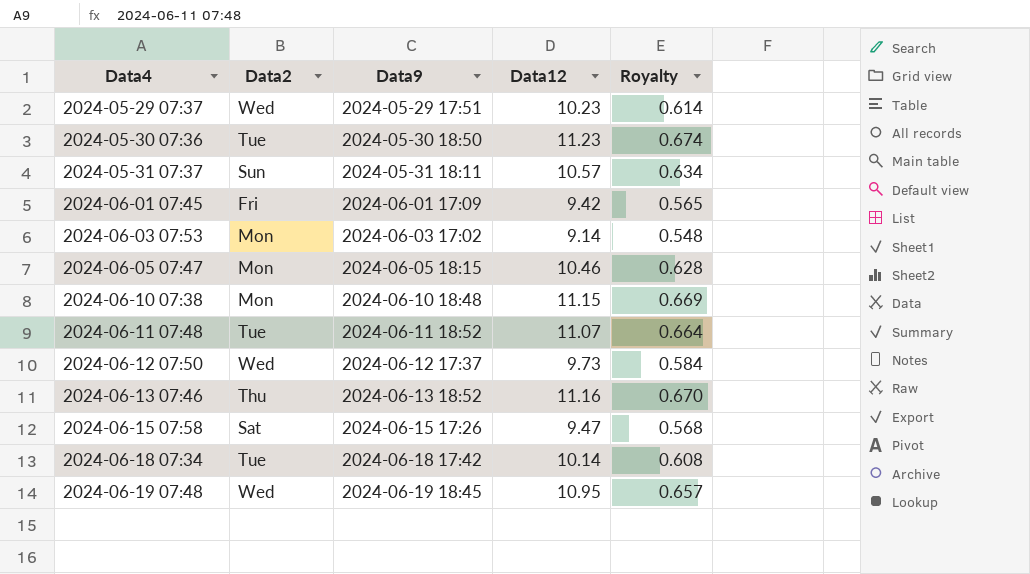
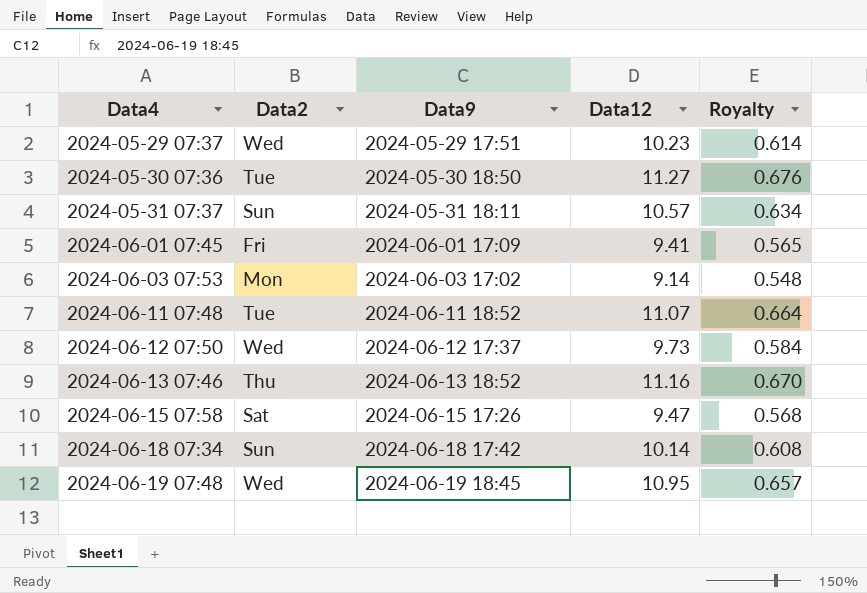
row 2024-06-05 07:47: Mon | 2024-06-05 18:15 | 10.46 | 0.628 -> none
row 2024-06-10 07:38: Mon | 2024-06-10 18:48 | 11.15 | 0.669 -> none
2024-05-30 07:36 | Data12: 11.23 -> 11.27
2024-05-30 07:36 | Royalty: 0.674 -> 0.676
2024-06-01 07:45 | Data12: 9.42 -> 9.41
2024-06-18 07:34 | Data2: Tue -> Sun

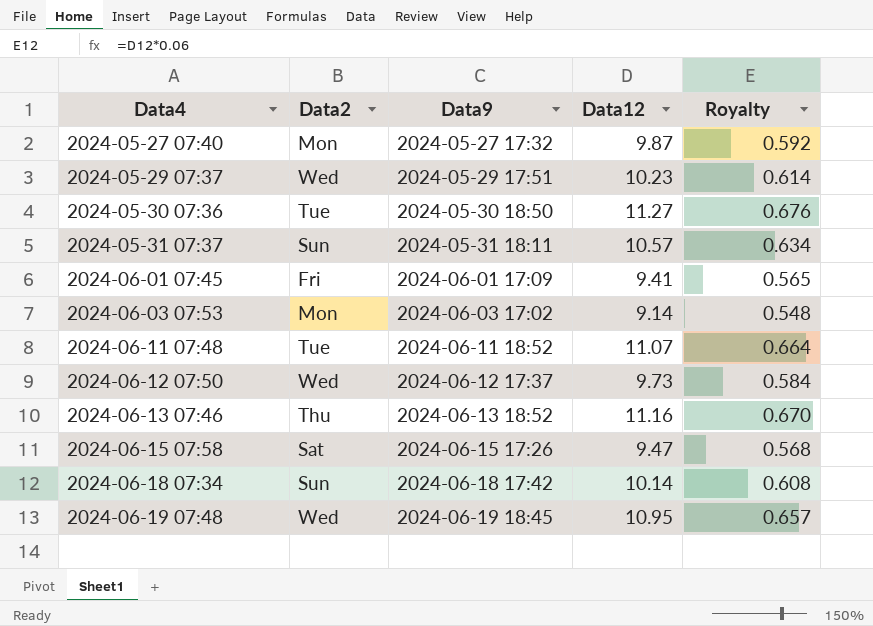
row 2024-05-27 07:40: none -> Mon | 2024-05-27 17:32 | 9.87 | 0.592

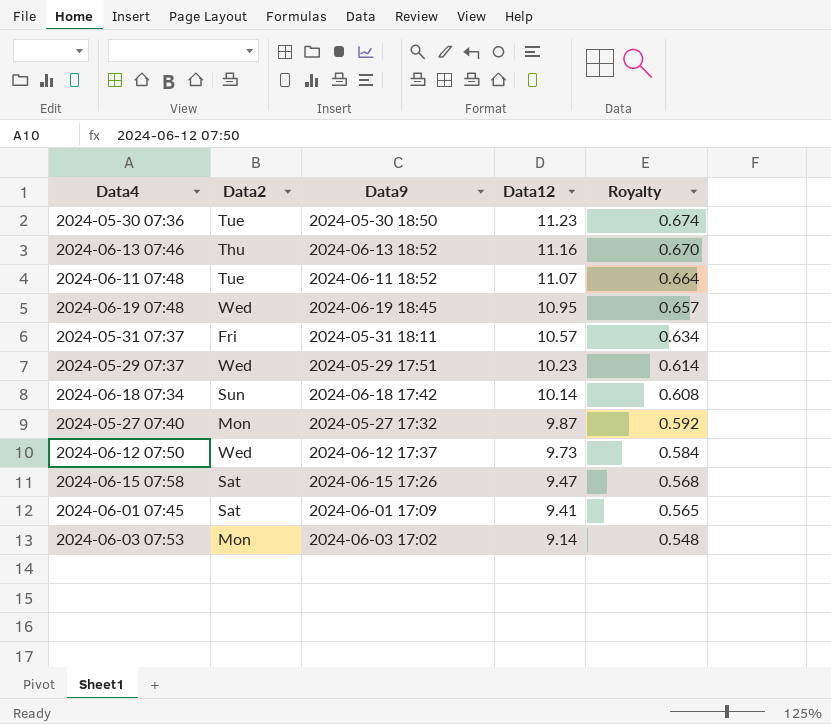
row order: Data4 ascending -> Data12 descending
2024-05-30 07:36 | Data12: 11.27 -> 11.23
2024-05-30 07:36 | Royalty: 0.676 -> 0.674
2024-05-31 07:37 | Data2: Sun -> Fri
2024-06-01 07:45 | Data2: Fri -> Sat

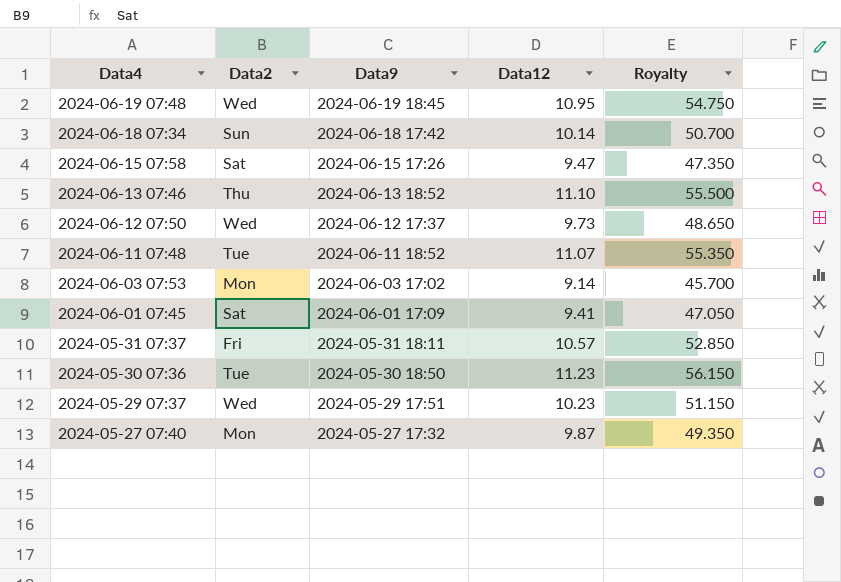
row order: Data12 descending -> Data4 descending
column Royalty | formula: [Data12] * 0.06 -> [Data12] * 5
2024-06-13 07:46 | Data12: 11.16 -> 11.10

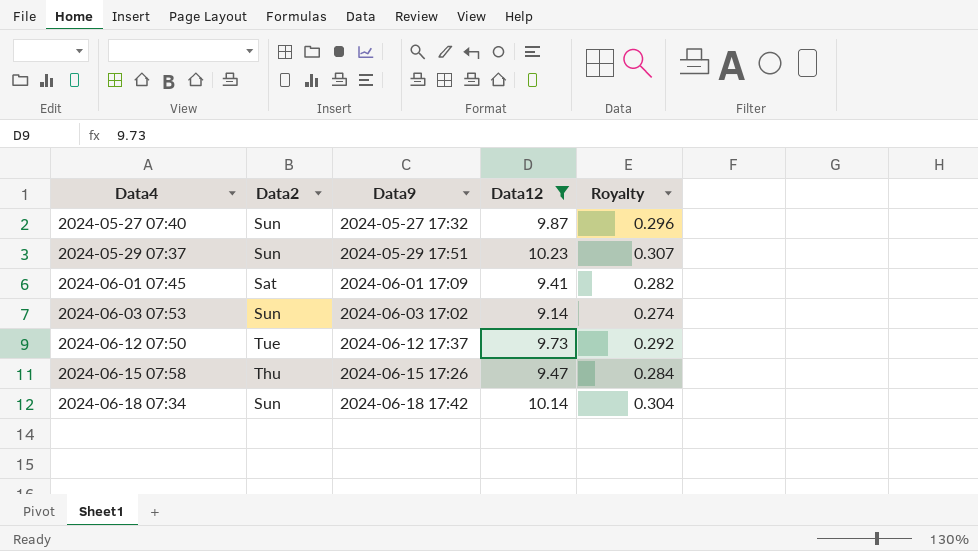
filter: none -> Data12 <= 10.23
row order: Data4 descending -> Data4 ascending
column Royalty | formula: [Data12] * 5 -> [Data12] * 0.03
2024-05-27 07:40 | Data2: Mon -> Sun
2024-05-29 07:37 | Data2: Wed -> Sun
2024-06-03 07:53 | Data2: Mon -> Sun
2024-06-12 07:50 | Data2: Wed -> Tue
2024-06-15 07:58 | Data2: Sat -> Thu

